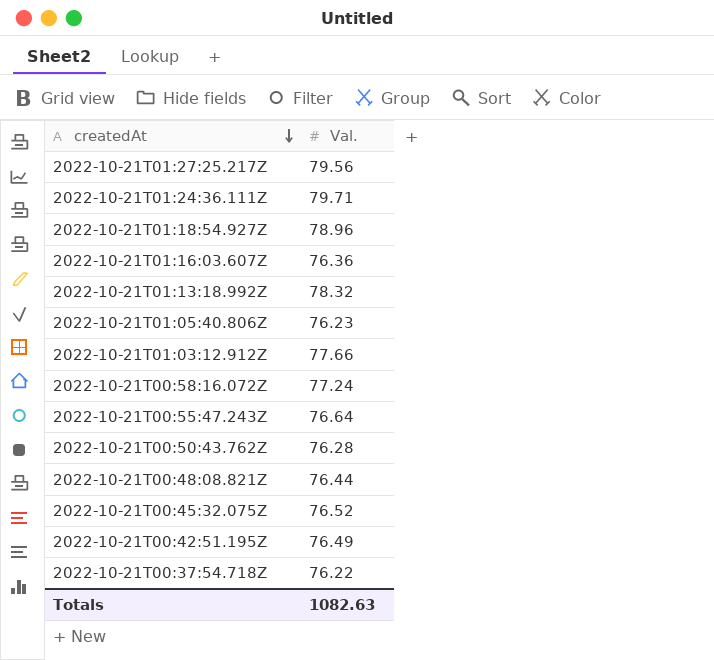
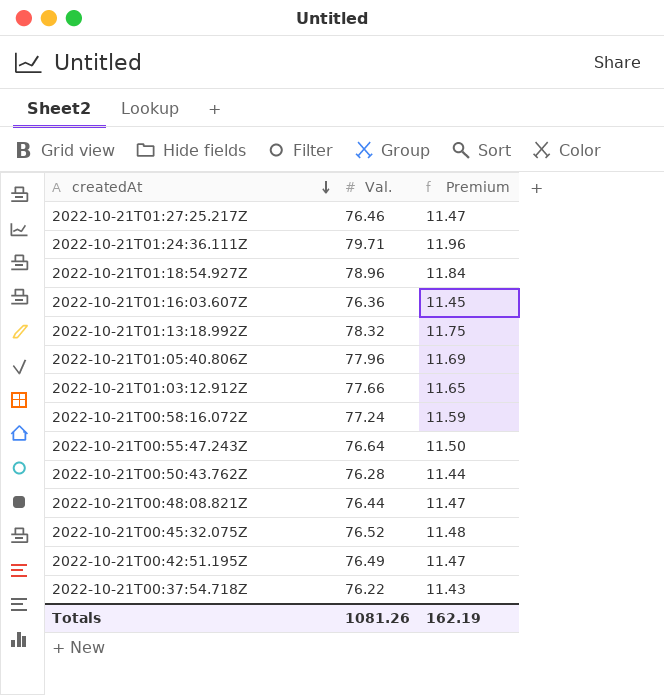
column Premium | formula: none -> [Val.] * 0.15
2022-10-21T01:27:25.217Z | Val.: 79.56 -> 76.46
2022-10-21T01:05:40.806Z | Val.: 76.23 -> 77.96
Totals | Val.: 1082.63 -> 1081.26

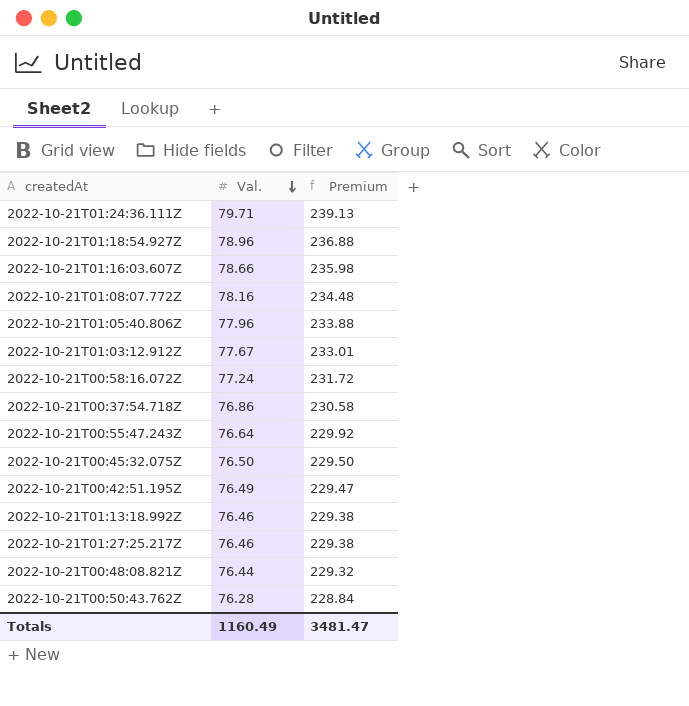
row order: createdAt descending -> Val. descending
column Premium | formula: [Val.] * 0.15 -> [Val.] * 3
2022-10-21T01:16:03.607Z | Val.: 76.36 -> 78.66
row 2022-10-21T01:08:07.772Z: none -> 78.16 | 234.48
2022-10-21T01:03:12.912Z | Val.: 77.66 -> 77.67
2022-10-21T00:37:54.718Z | Val.: 76.22 -> 76.86
2022-10-21T00:45:32.075Z | Val.: 76.52 -> 76.50
2022-10-21T01:13:18.992Z | Val.: 78.32 -> 76.46
Totals | Val.: 1081.26 -> 1160.49
Totals | Premium: 162.19 -> 3481.47

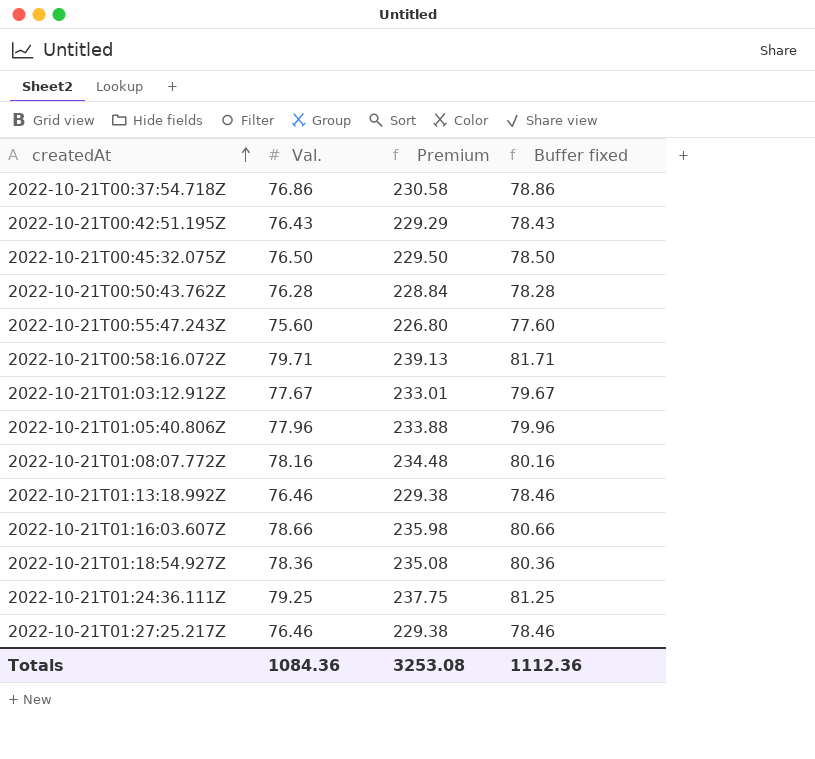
row order: Val. descending -> createdAt ascending
column Buffer fixed | formula: none -> [Val.] + 2
row 2022-10-21T00:48:08.821Z: 76.44 | 229.32 -> none
2022-10-21T00:42:51.195Z | Val.: 76.49 -> 76.43
2022-10-21T00:42:51.195Z | Premium: 229.47 -> 229.29
2022-10-21T00:55:47.243Z | Val.: 76.64 -> 75.60
2022-10-21T00:55:47.243Z | Premium: 229.92 -> 226.80
2022-10-21T00:58:16.072Z | Val.: 77.24 -> 79.71
2022-10-21T00:58:16.072Z | Premium: 231.72 -> 239.13
2022-10-21T01:18:54.927Z | Val.: 78.96 -> 78.36
2022-10-21T01:18:54.927Z | Premium: 236.88 -> 235.08
2022-10-21T01:24:36.111Z | Val.: 79.71 -> 79.25
2022-10-21T01:24:36.111Z | Premium: 239.13 -> 237.75
Totals | Val.: 1160.49 -> 1084.36
Totals | Premium: 3481.47 -> 3253.08

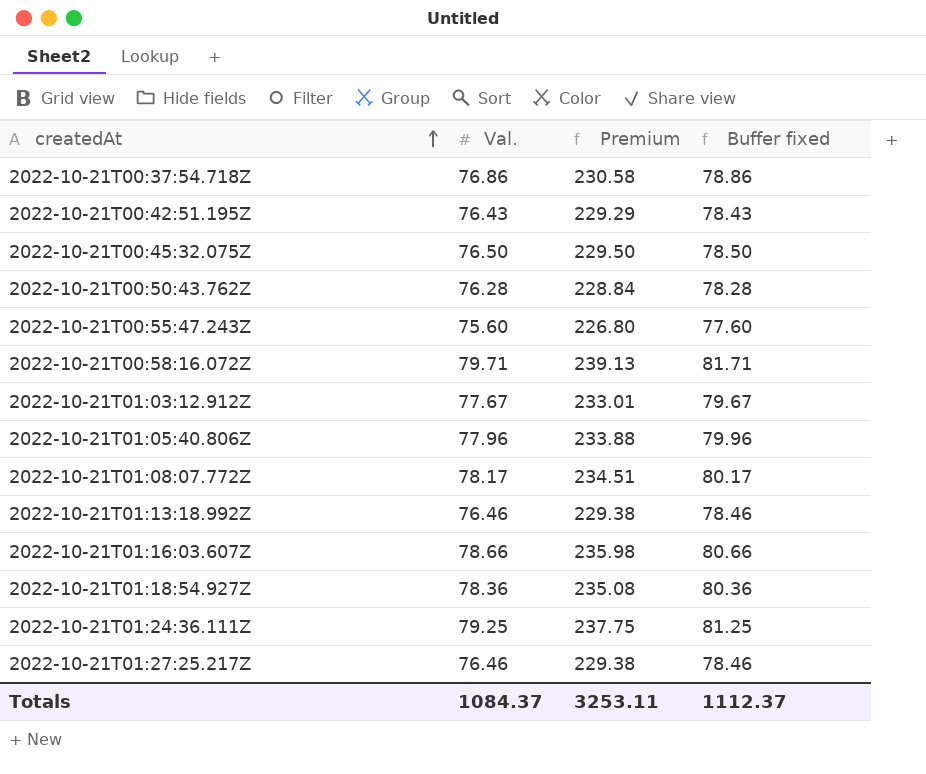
2022-10-21T01:08:07.772Z | Val.: 78.16 -> 78.17
2022-10-21T01:08:07.772Z | Premium: 234.48 -> 234.51
2022-10-21T01:08:07.772Z | Buffer fixed: 80.16 -> 80.17
Totals | Val.: 1084.36 -> 1084.37
Totals | Premium: 3253.08 -> 3253.11
Totals | Buffer fixed: 1112.36 -> 1112.37

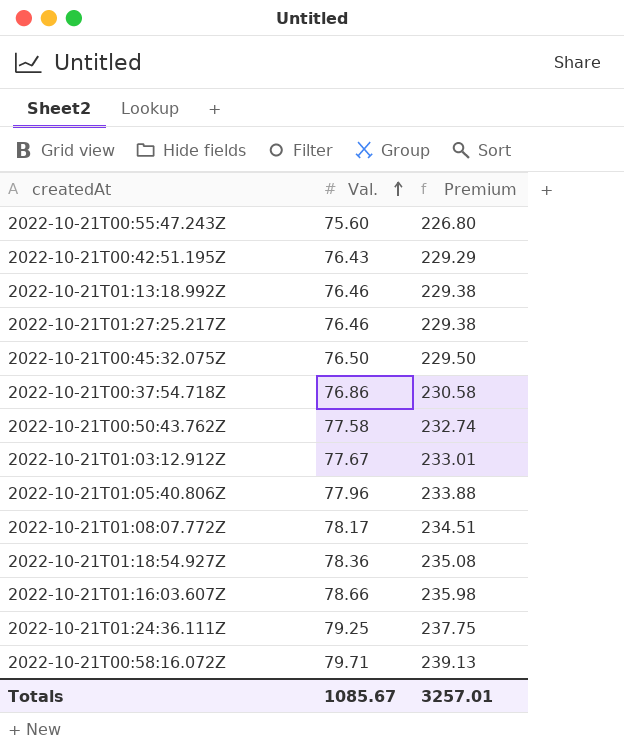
row order: createdAt ascending -> Val. ascending
column Buffer fixed | formula: [Val.] + 2 -> none
2022-10-21T00:50:43.762Z | Val.: 76.28 -> 77.58
2022-10-21T00:50:43.762Z | Premium: 228.84 -> 232.74
Totals | Val.: 1084.37 -> 1085.67
Totals | Premium: 3253.11 -> 3257.01

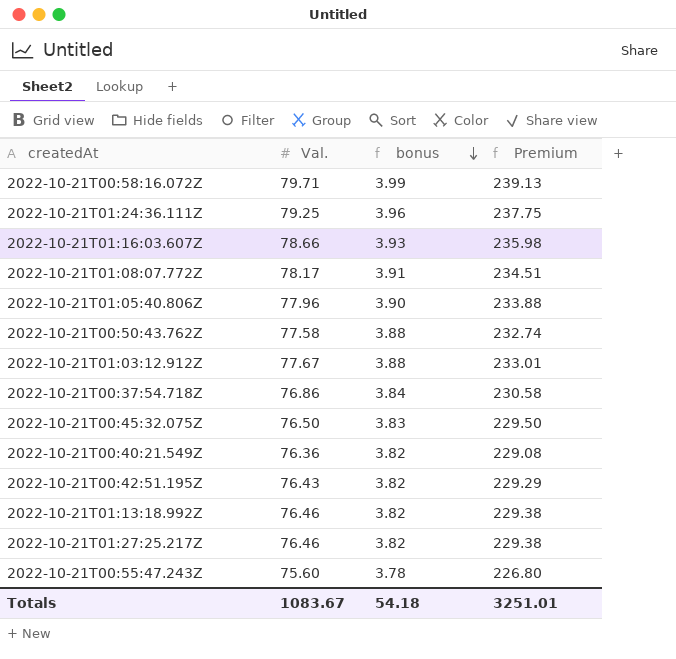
row order: Val. ascending -> bonus descending
column bonus | formula: none -> [Val.] * 0.05
row 2022-10-21T01:18:54.927Z: 78.36 | 235.08 -> none
row 2022-10-21T00:40:21.549Z: none -> 76.36 | 3.82 | 229.08
Totals | Val.: 1085.67 -> 1083.67
Totals | Premium: 3257.01 -> 3251.01

